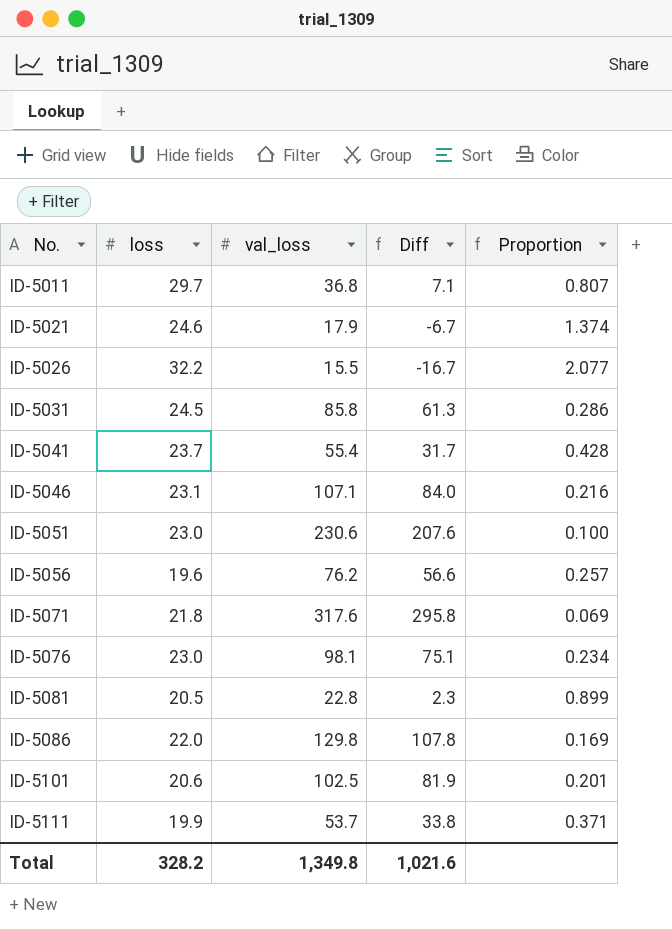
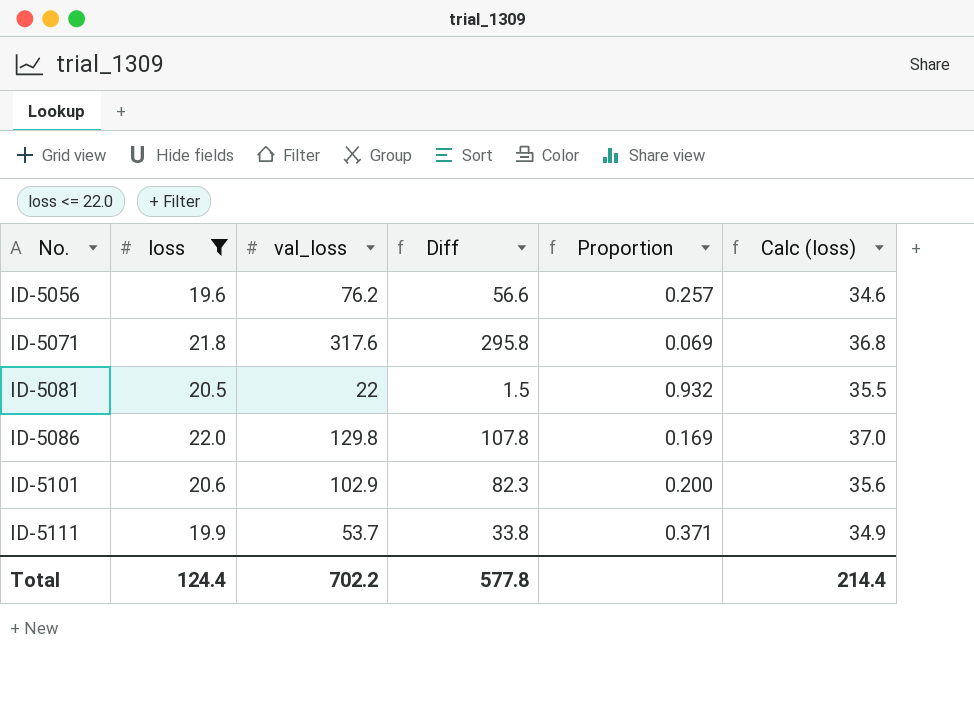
filter: none -> loss <= 22.0
column Calc (loss) | formula: none -> [loss] + 15
ID-5081 | val_loss: 22.8 -> 22
ID-5081 | Diff: 2.3 -> 1.5
ID-5081 | Proportion: 0.899 -> 0.932
ID-5101 | val_loss: 102.5 -> 102.9
ID-5101 | Diff: 81.9 -> 82.3
ID-5101 | Proportion: 0.201 -> 0.200
Total | loss: 328.2 -> 124.4
Total | val_loss: 1,349.8 -> 702.2
Total | Diff: 1,021.6 -> 577.8

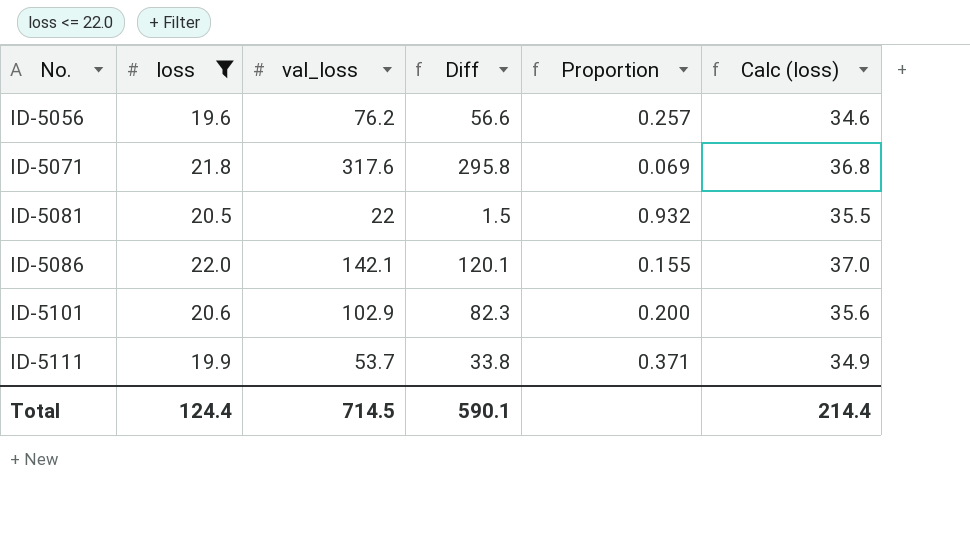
ID-5086 | val_loss: 129.8 -> 142.1
ID-5086 | Diff: 107.8 -> 120.1
ID-5086 | Proportion: 0.169 -> 0.155
Total | val_loss: 702.2 -> 714.5
Total | Diff: 577.8 -> 590.1

